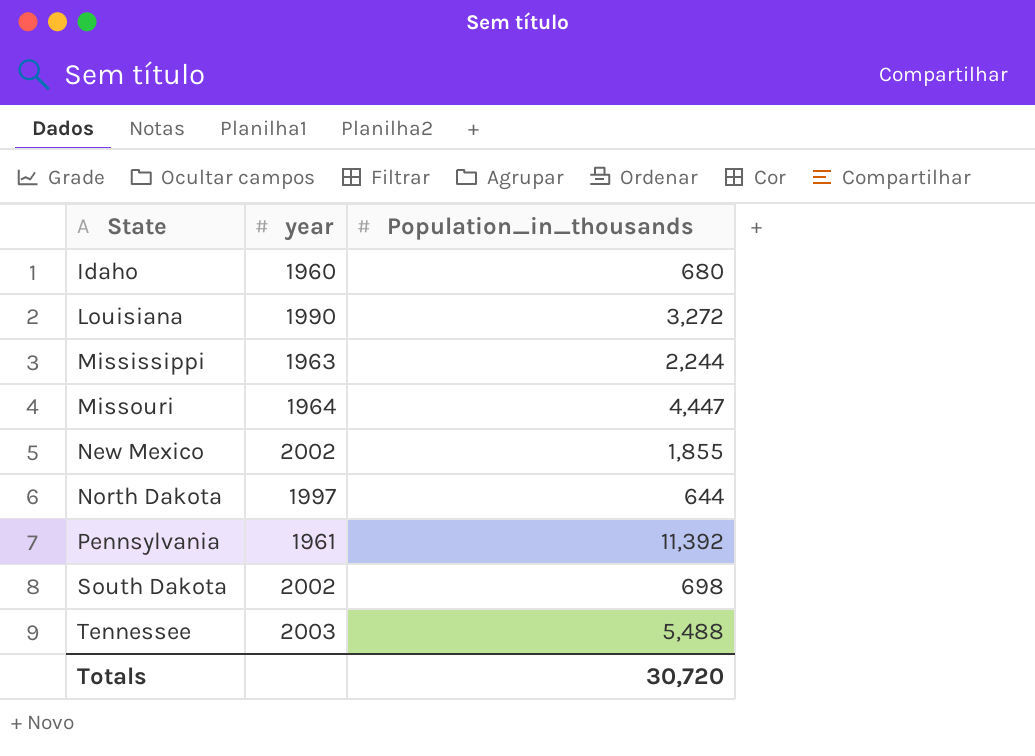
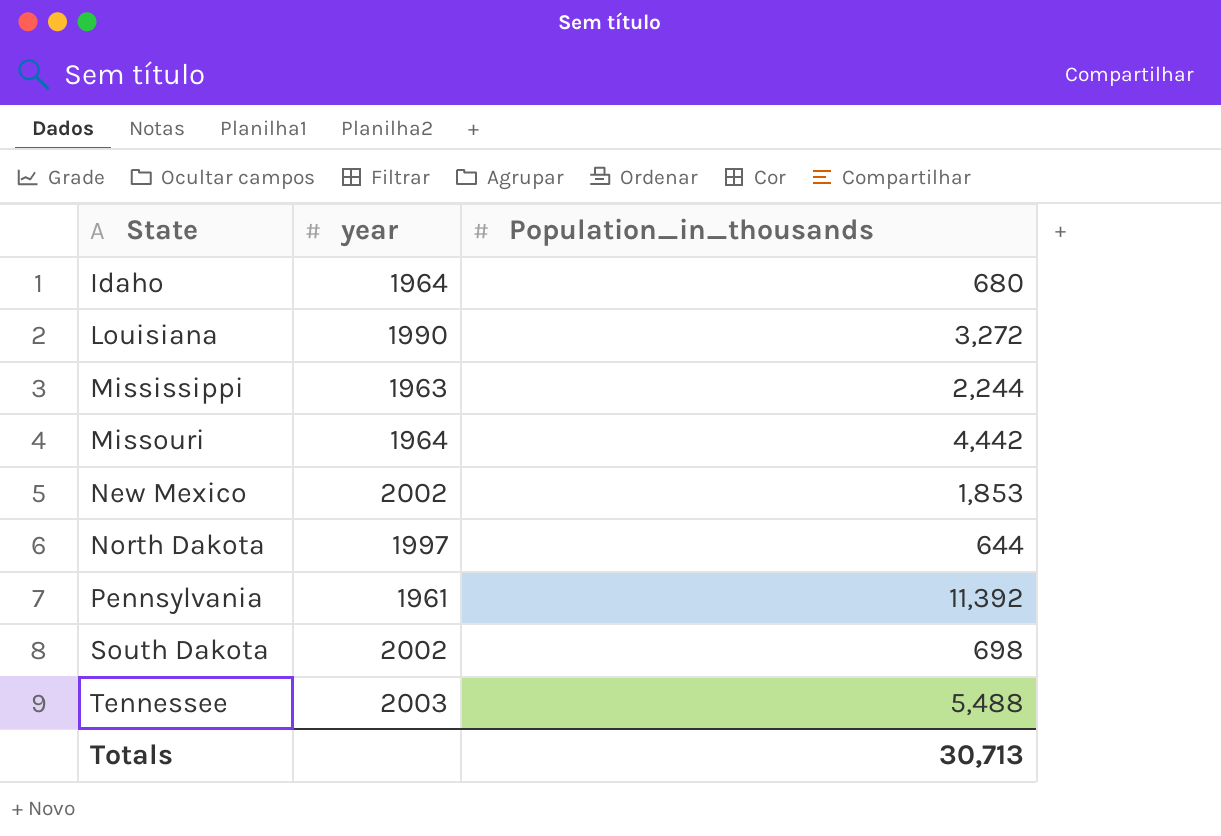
Idaho | year: 1960 -> 1964
Missouri | Population_in_thousands: 4,447 -> 4,442
New Mexico | Population_in_thousands: 1,855 -> 1,853
Totals | Population_in_thousands: 30,720 -> 30,713

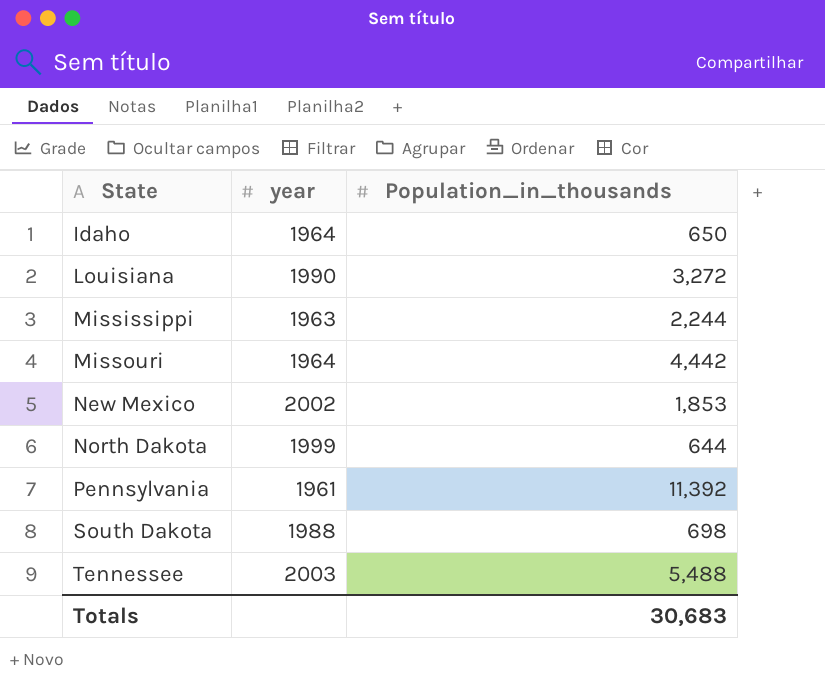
Idaho | Population_in_thousands: 680 -> 650
North Dakota | year: 1997 -> 1999
South Dakota | year: 2002 -> 1988
Totals | Population_in_thousands: 30,713 -> 30,683

